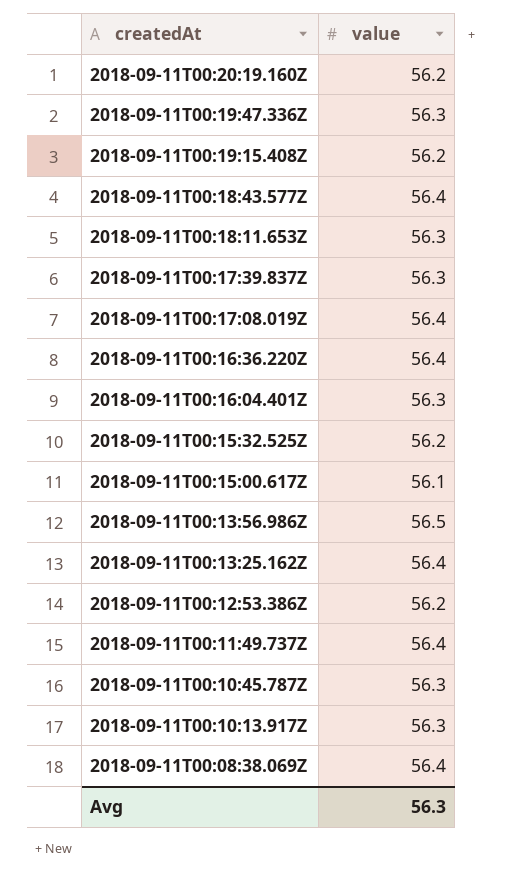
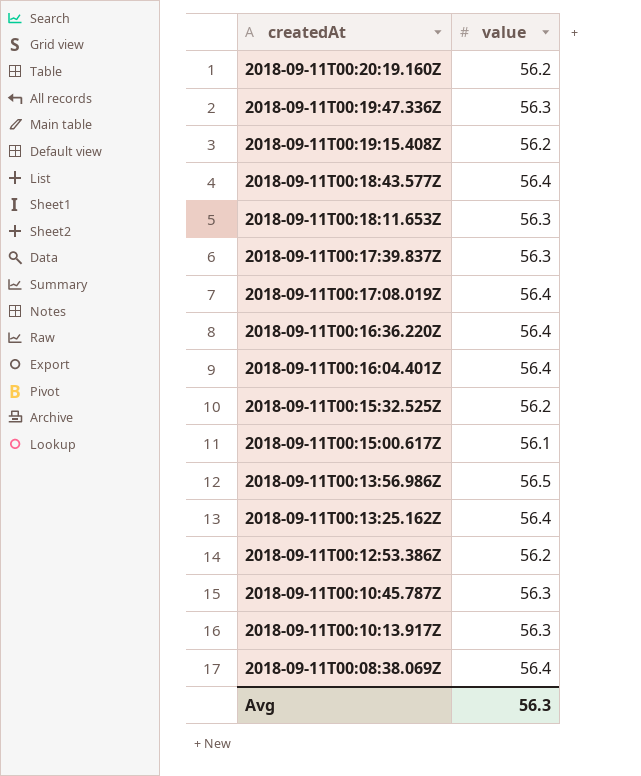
row 2018-09-11T00:11:49.737Z: 56.4 -> none
2018-09-11T00:16:04.401Z | value: 56.3 -> 56.4

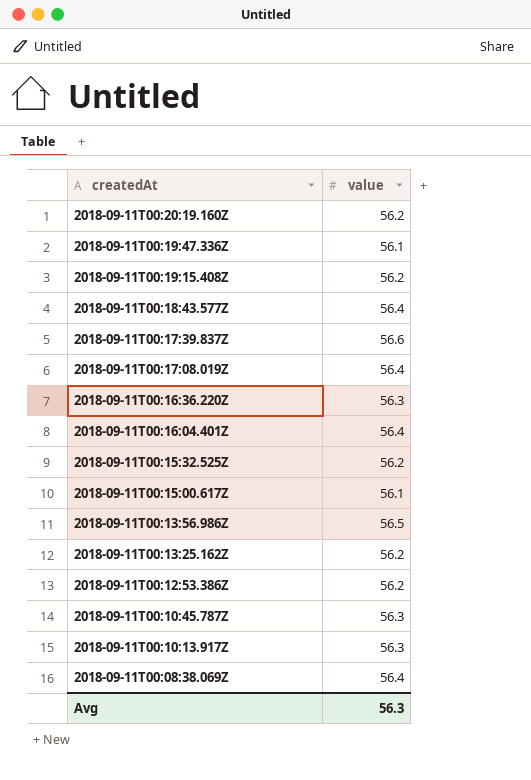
row 2018-09-11T00:18:11.653Z: 56.3 -> none
2018-09-11T00:19:47.336Z | value: 56.3 -> 56.1
2018-09-11T00:17:39.837Z | value: 56.3 -> 56.6
2018-09-11T00:16:36.220Z | value: 56.4 -> 56.3
2018-09-11T00:13:25.162Z | value: 56.4 -> 56.2

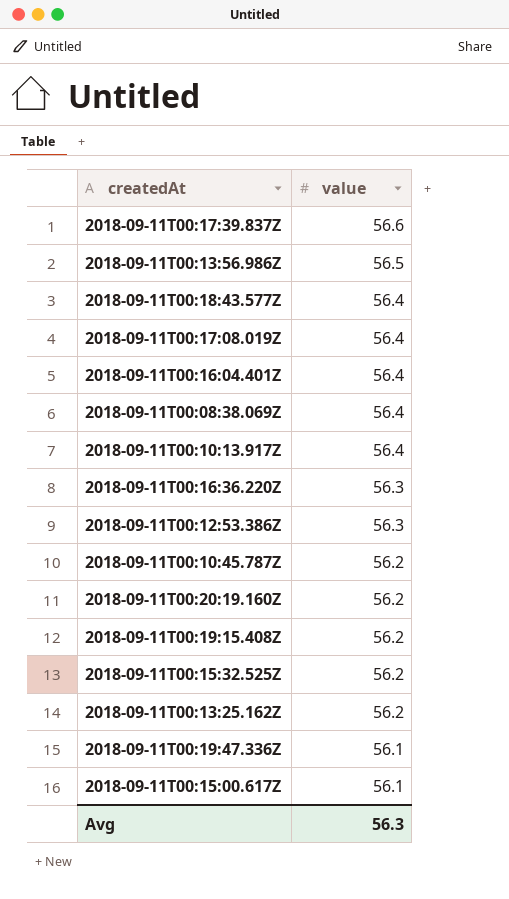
row order: createdAt descending -> value descending
2018-09-11T00:10:13.917Z | value: 56.3 -> 56.4
2018-09-11T00:12:53.386Z | value: 56.2 -> 56.3
2018-09-11T00:10:45.787Z | value: 56.3 -> 56.2

